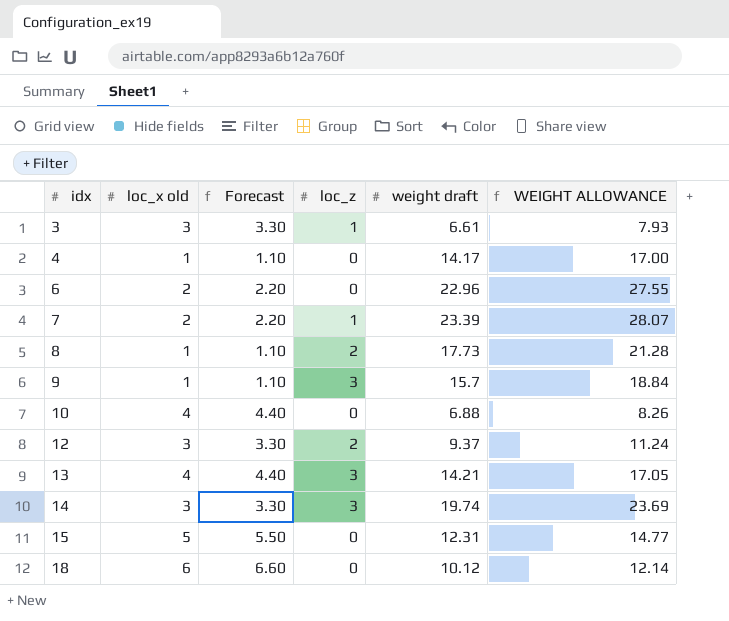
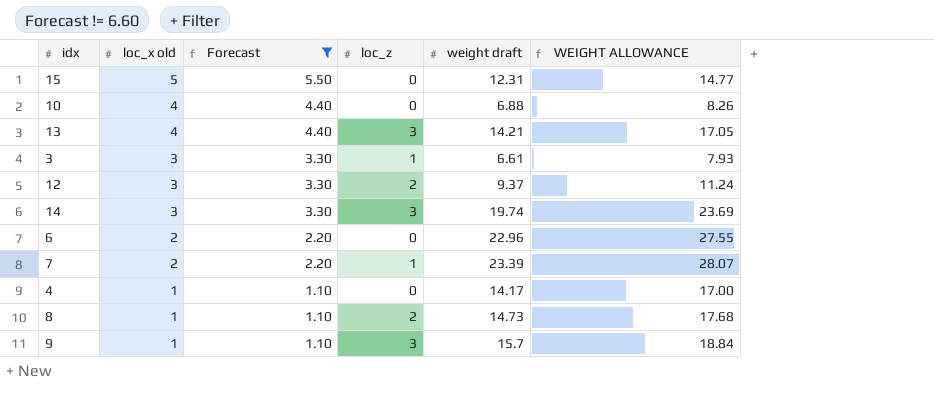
filter: none -> Forecast != 6.60
row order: idx ascending -> loc_x old descending
8 | weight draft: 17.73 -> 14.73
8 | WEIGHT ALLOWANCE: 21.28 -> 17.68

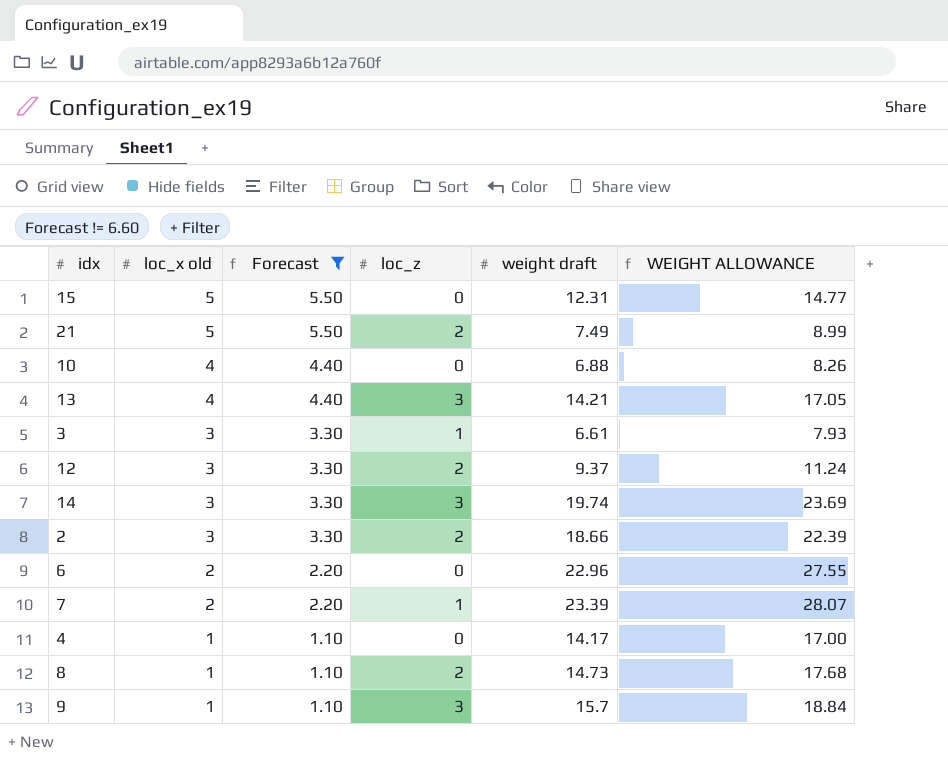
row 21: none -> 5 | 5.50 | 2 | 7.49 | 8.99
row 2: none -> 3 | 3.30 | 2 | 18.66 | 22.39

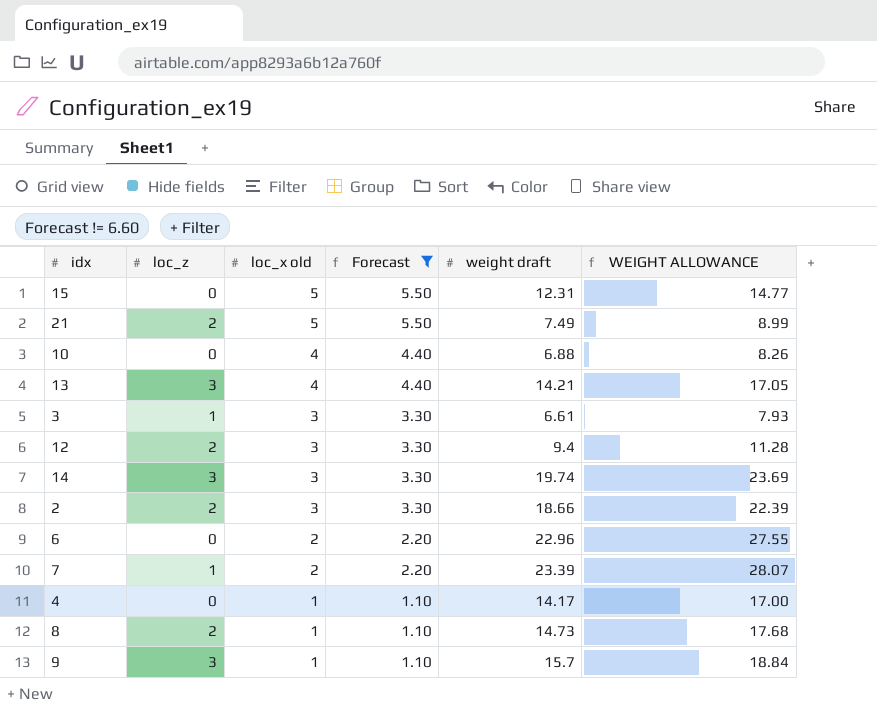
column loc_z | position: 4 -> 2
12 | weight draft: 9.37 -> 9.4
12 | WEIGHT ALLOWANCE: 11.24 -> 11.28

